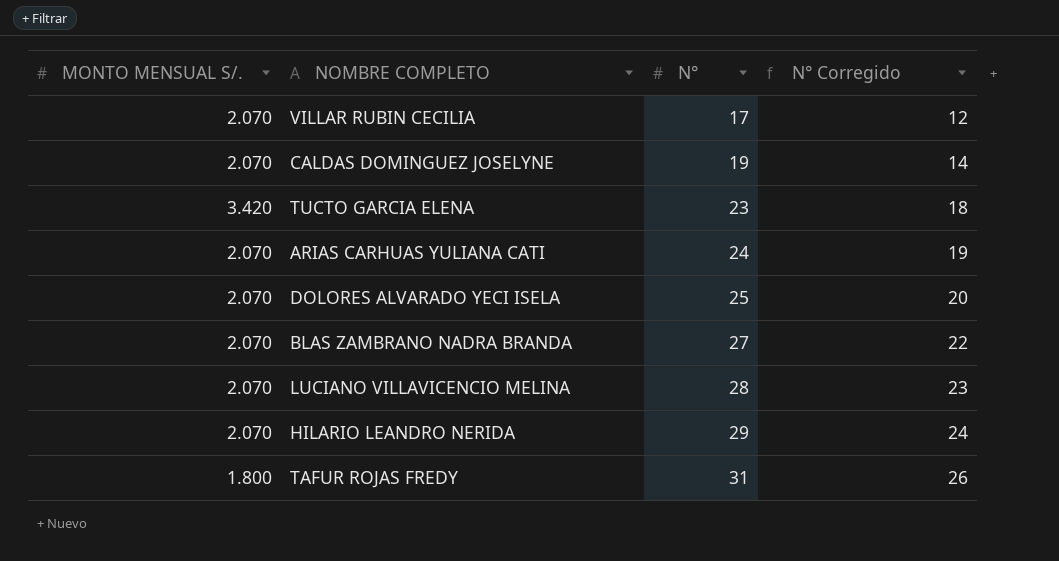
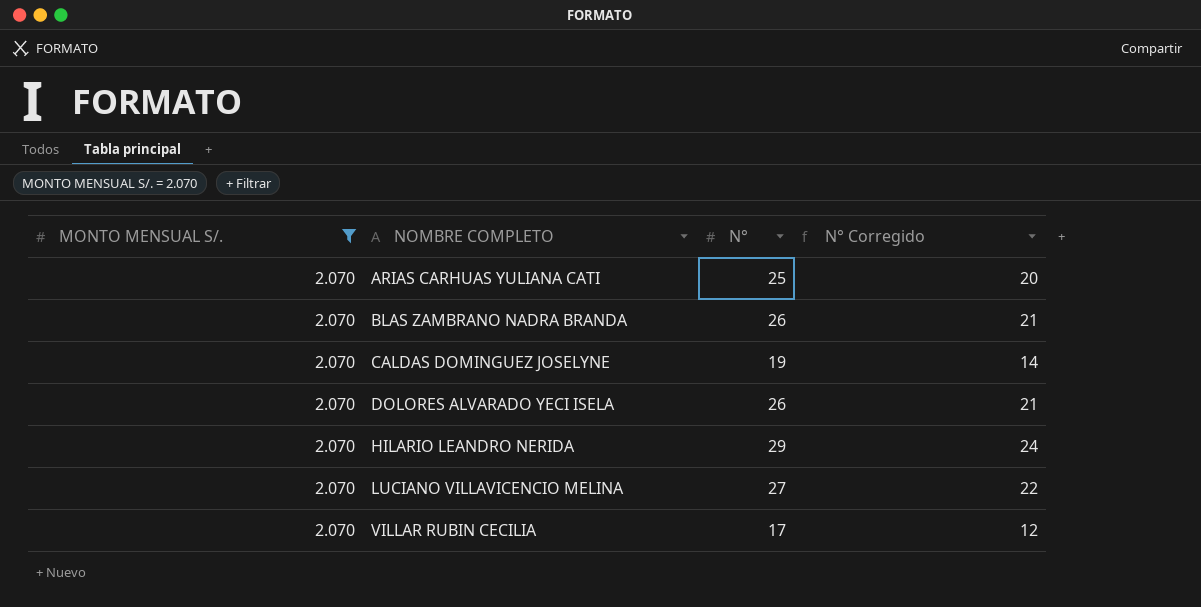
filter: none -> MONTO MENSUAL S/. = 2.070
row order: N° ascending -> NOMBRE COMPLETO ascending
ARIAS CARHUAS YULIANA CATI | N°: 24 -> 25
ARIAS CARHUAS YULIANA CATI | N° Corregido: 19 -> 20
BLAS ZAMBRANO NADRA BRANDA | N°: 27 -> 26
BLAS ZAMBRANO NADRA BRANDA | N° Corregido: 22 -> 21
DOLORES ALVARADO YECI ISELA | N°: 25 -> 26
DOLORES ALVARADO YECI ISELA | N° Corregido: 20 -> 21
LUCIANO VILLAVICENCIO MELINA | N°: 28 -> 27
LUCIANO VILLAVICENCIO MELINA | N° Corregido: 23 -> 22

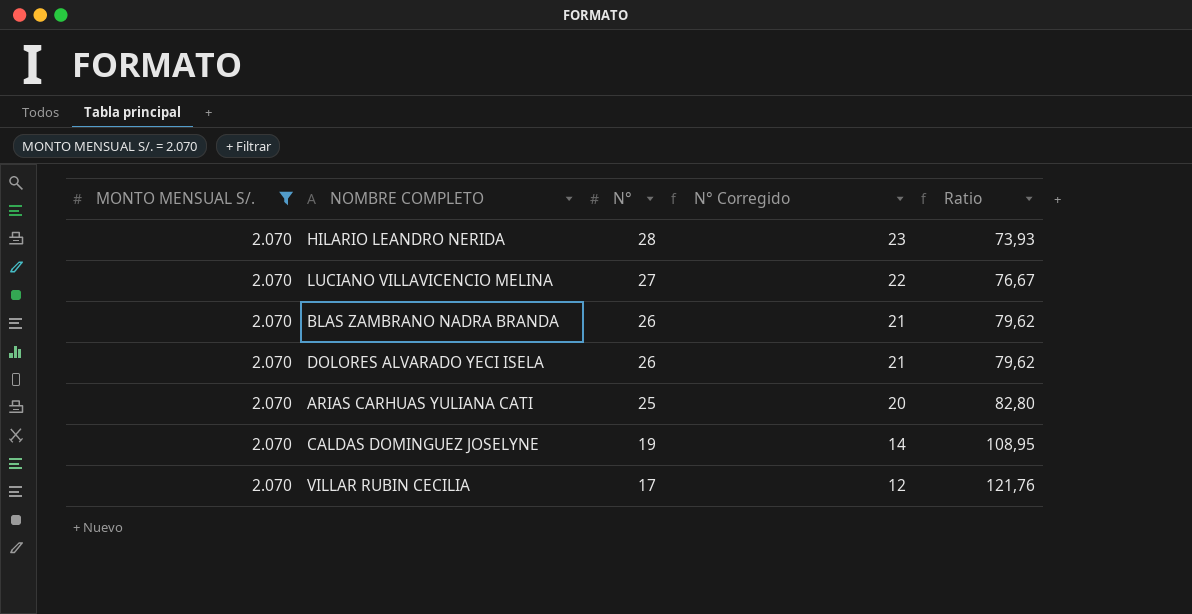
row order: NOMBRE COMPLETO ascending -> N° descending
column Ratio | formula: none -> [MONTO MENSUAL S/.] / [N°]
HILARIO LEANDRO NERIDA | N°: 29 -> 28
HILARIO LEANDRO NERIDA | N° Corregido: 24 -> 23

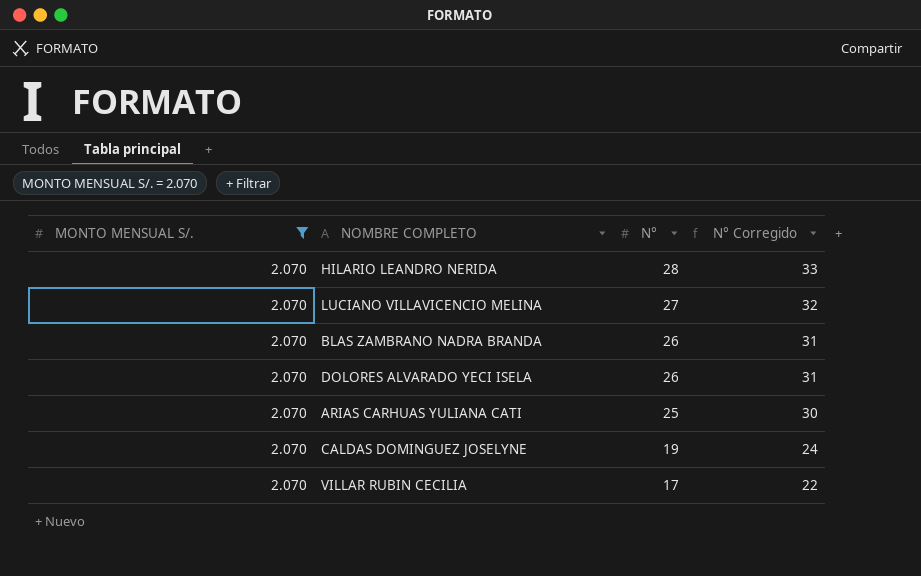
column Ratio | formula: [MONTO MENSUAL S/.] / [N°] -> none
column N° Corregido | formula: [N°] - 5 -> [N°] + 5

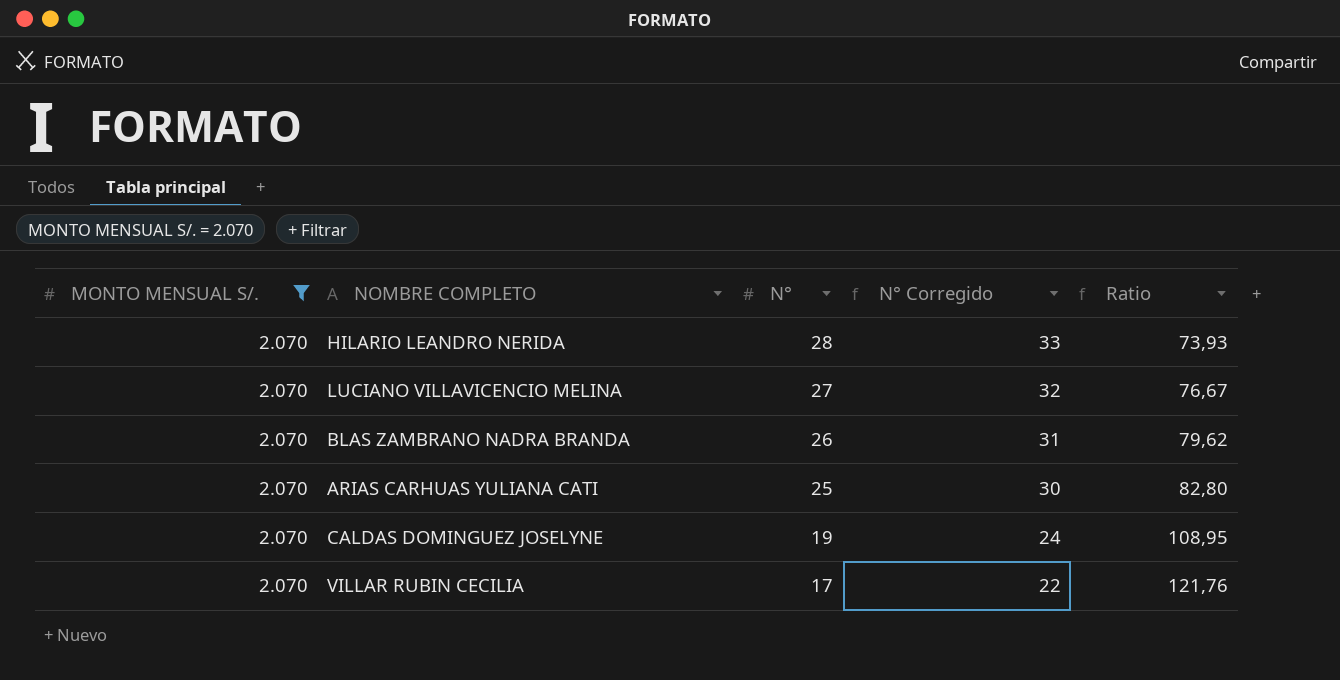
column Ratio | formula: none -> [MONTO MENSUAL S/.] / [N°]
row DOLORES ALVARADO YECI ISELA: 2.070 | 26 | 31 -> none

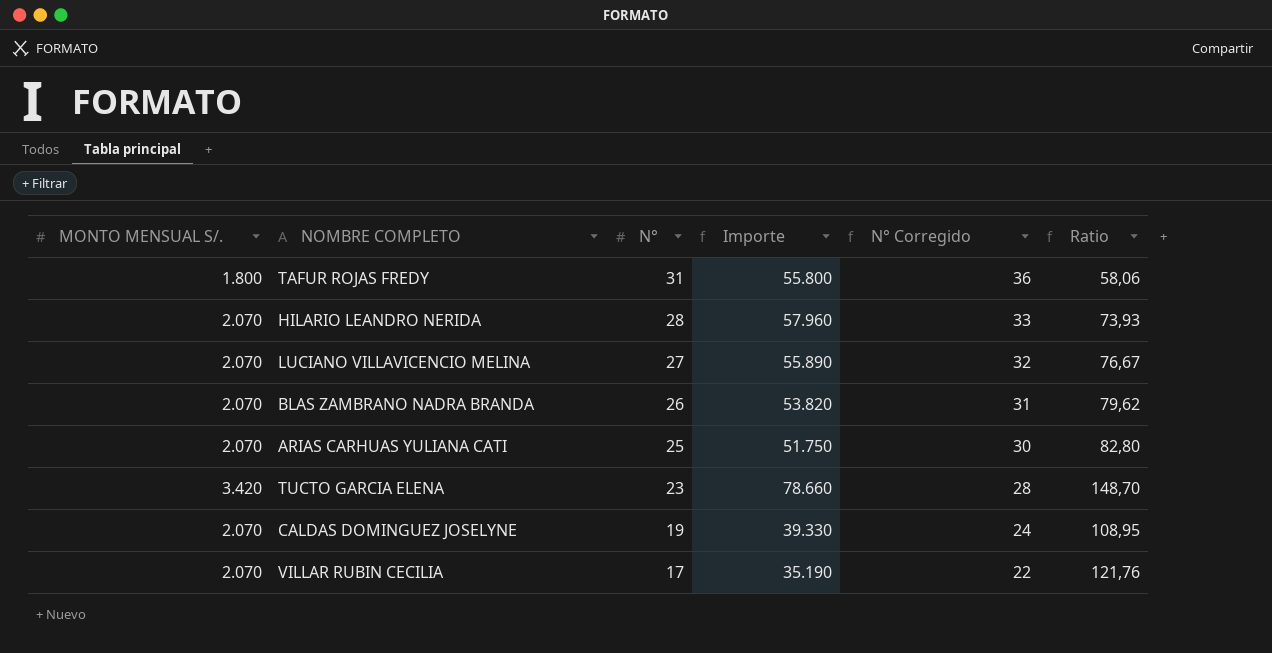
filter: MONTO MENSUAL S/. = 2.070 -> none
column Importe | formula: none -> [MONTO MENSUAL S/.] * [N°]

